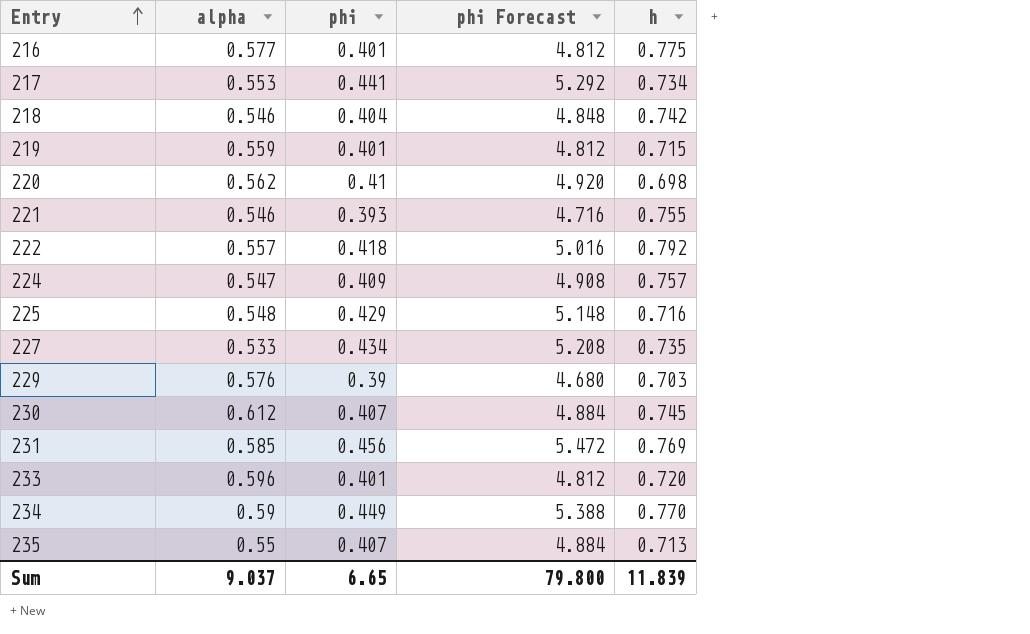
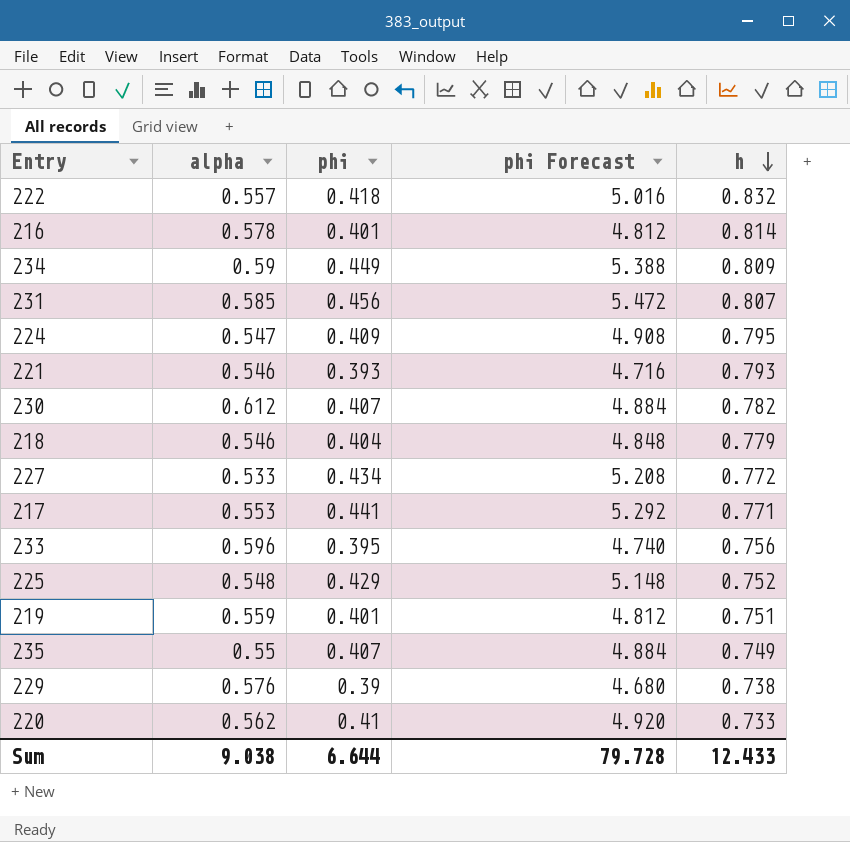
row order: Entry ascending -> h descending
222 | h: 0.792 -> 0.832
216 | alpha: 0.577 -> 0.578
216 | h: 0.775 -> 0.814
234 | h: 0.770 -> 0.809
231 | h: 0.769 -> 0.807
224 | h: 0.757 -> 0.795
221 | h: 0.755 -> 0.793
230 | h: 0.745 -> 0.782
218 | h: 0.742 -> 0.779
227 | h: 0.735 -> 0.772
217 | h: 0.734 -> 0.771
233 | phi: 0.401 -> 0.395
233 | phi Forecast: 4.812 -> 4.740
233 | h: 0.720 -> 0.756
225 | h: 0.716 -> 0.752
219 | h: 0.715 -> 0.751
235 | h: 0.713 -> 0.749
229 | h: 0.703 -> 0.738
220 | h: 0.698 -> 0.733
Sum | alpha: 9.037 -> 9.038
Sum | phi: 6.65 -> 6.644
Sum | phi Forecast: 79.800 -> 79.728
Sum | h: 11.839 -> 12.433

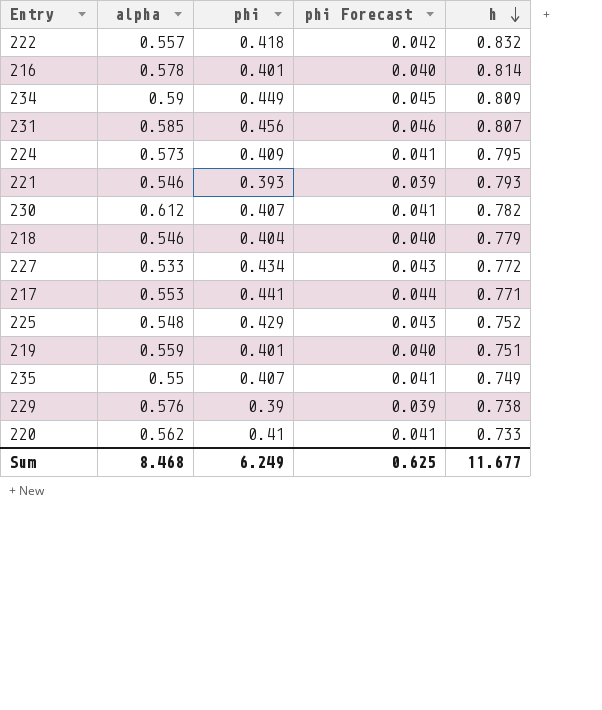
column phi Forecast | formula: [phi] * 12 -> [phi] * 0.1
row 233: 0.596 | 0.395 | 4.740 | 0.756 -> none
224 | alpha: 0.547 -> 0.573
Sum | alpha: 9.038 -> 8.468
Sum | phi: 6.644 -> 6.249
Sum | phi Forecast: 79.728 -> 0.625
Sum | h: 12.433 -> 11.677

